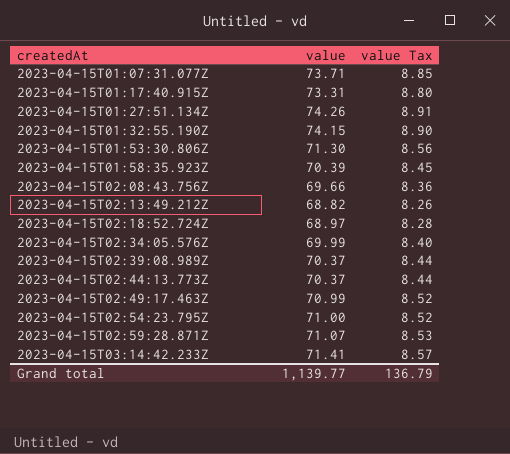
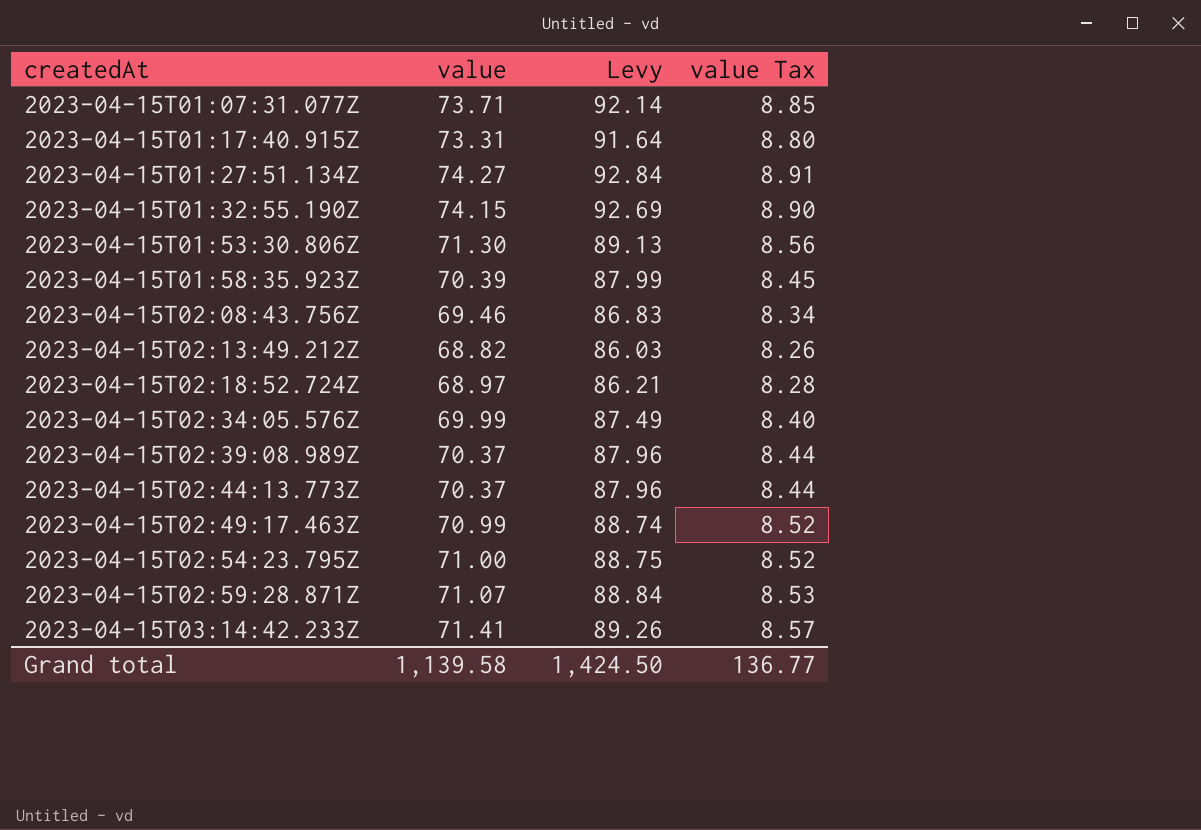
column Levy | formula: none -> [value] * 1.25
2023-04-15T01:27:51.134Z | value: 74.26 -> 74.27
2023-04-15T02:08:43.756Z | value: 69.66 -> 69.46
2023-04-15T02:08:43.756Z | value Tax: 8.36 -> 8.34
Grand total | value: 1,139.77 -> 1,139.58
Grand total | value Tax: 136.79 -> 136.77

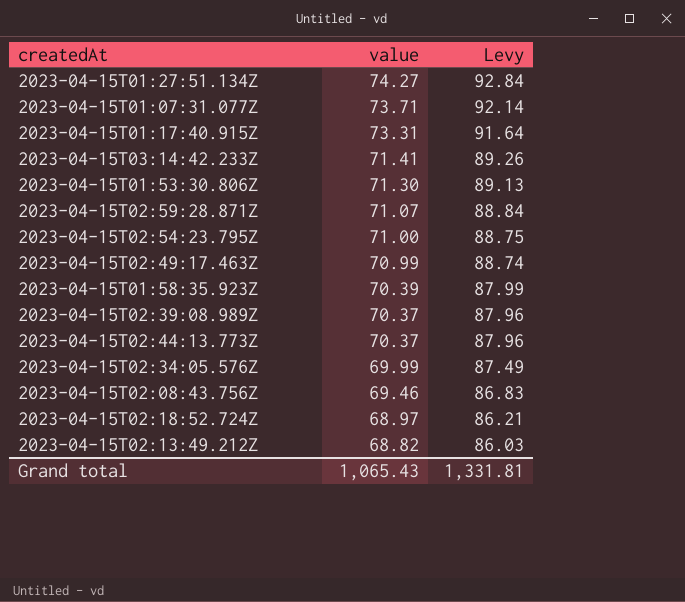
row order: createdAt ascending -> value descending
column value Tax | formula: [value] * 0.12 -> none
row 2023-04-15T01:32:55.190Z: 74.15 | 92.69 | 8.90 -> none
Grand total | value: 1,139.58 -> 1,065.43
Grand total | Levy: 1,424.50 -> 1,331.81

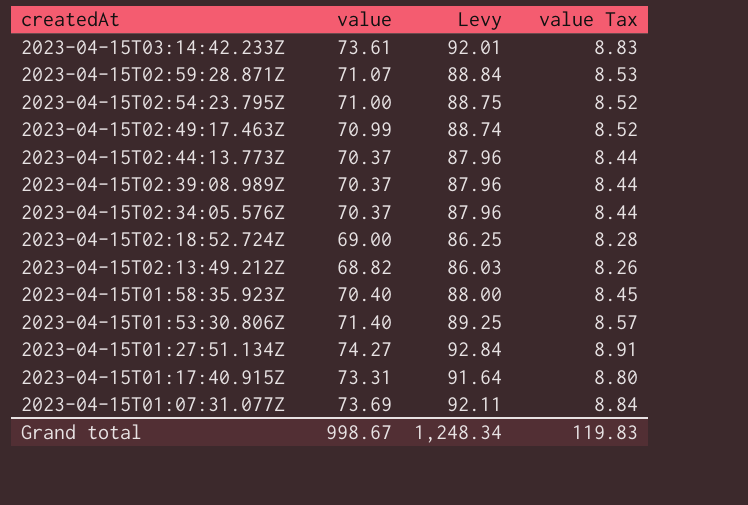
row order: value descending -> createdAt descending
column value Tax | formula: none -> [value] * 0.12
row 2023-04-15T02:08:43.756Z: 69.46 | 86.83 -> none
2023-04-15T03:14:42.233Z | value: 71.41 -> 73.61
2023-04-15T03:14:42.233Z | Levy: 89.26 -> 92.01
2023-04-15T02:34:05.576Z | value: 69.99 -> 70.37
2023-04-15T02:34:05.576Z | Levy: 87.49 -> 87.96
2023-04-15T02:18:52.724Z | value: 68.97 -> 69.00
2023-04-15T02:18:52.724Z | Levy: 86.21 -> 86.25
2023-04-15T01:58:35.923Z | value: 70.39 -> 70.40
2023-04-15T01:58:35.923Z | Levy: 87.99 -> 88.00
2023-04-15T01:53:30.806Z | value: 71.30 -> 71.40
2023-04-15T01:53:30.806Z | Levy: 89.13 -> 89.25
2023-04-15T01:07:31.077Z | value: 73.71 -> 73.69
2023-04-15T01:07:31.077Z | Levy: 92.14 -> 92.11
Grand total | value: 1,065.43 -> 998.67
Grand total | Levy: 1,331.81 -> 1,248.34

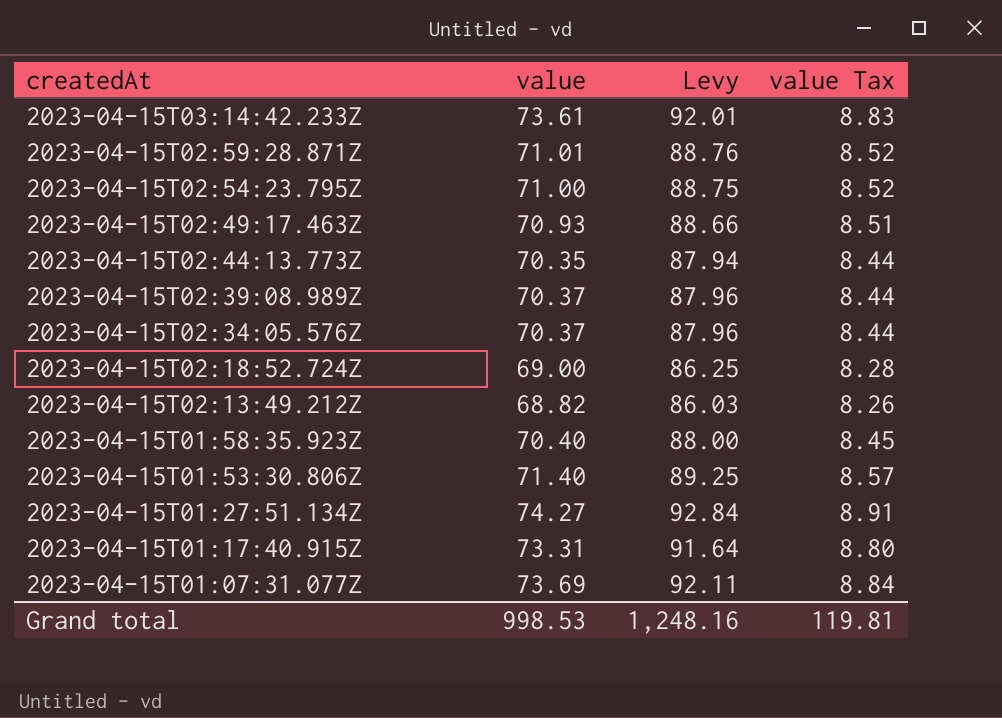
2023-04-15T02:59:28.871Z | value: 71.07 -> 71.01
2023-04-15T02:59:28.871Z | Levy: 88.84 -> 88.76
2023-04-15T02:59:28.871Z | value Tax: 8.53 -> 8.52
2023-04-15T02:49:17.463Z | value: 70.99 -> 70.93
2023-04-15T02:49:17.463Z | Levy: 88.74 -> 88.66
2023-04-15T02:49:17.463Z | value Tax: 8.52 -> 8.51
2023-04-15T02:44:13.773Z | value: 70.37 -> 70.35
2023-04-15T02:44:13.773Z | Levy: 87.96 -> 87.94
Grand total | value: 998.67 -> 998.53
Grand total | Levy: 1,248.34 -> 1,248.16
Grand total | value Tax: 119.83 -> 119.81

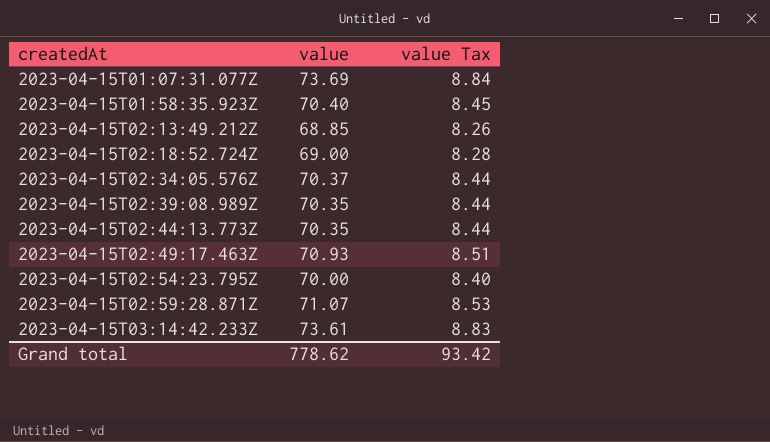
row order: createdAt descending -> createdAt ascending
column Levy | formula: [value] * 1.25 -> none
row 2023-04-15T01:53:30.806Z: 71.40 | 89.25 | 8.57 -> none
row 2023-04-15T01:27:51.134Z: 74.27 | 92.84 | 8.91 -> none
row 2023-04-15T01:17:40.915Z: 73.31 | 91.64 | 8.80 -> none
2023-04-15T02:13:49.212Z | value: 68.82 -> 68.85
2023-04-15T02:39:08.989Z | value: 70.37 -> 70.35
2023-04-15T02:54:23.795Z | value: 71.00 -> 70.00
2023-04-15T02:54:23.795Z | value Tax: 8.52 -> 8.40
2023-04-15T02:59:28.871Z | value: 71.01 -> 71.07
2023-04-15T02:59:28.871Z | value Tax: 8.52 -> 8.53
Grand total | value: 998.53 -> 778.62
Grand total | value Tax: 119.81 -> 93.42

